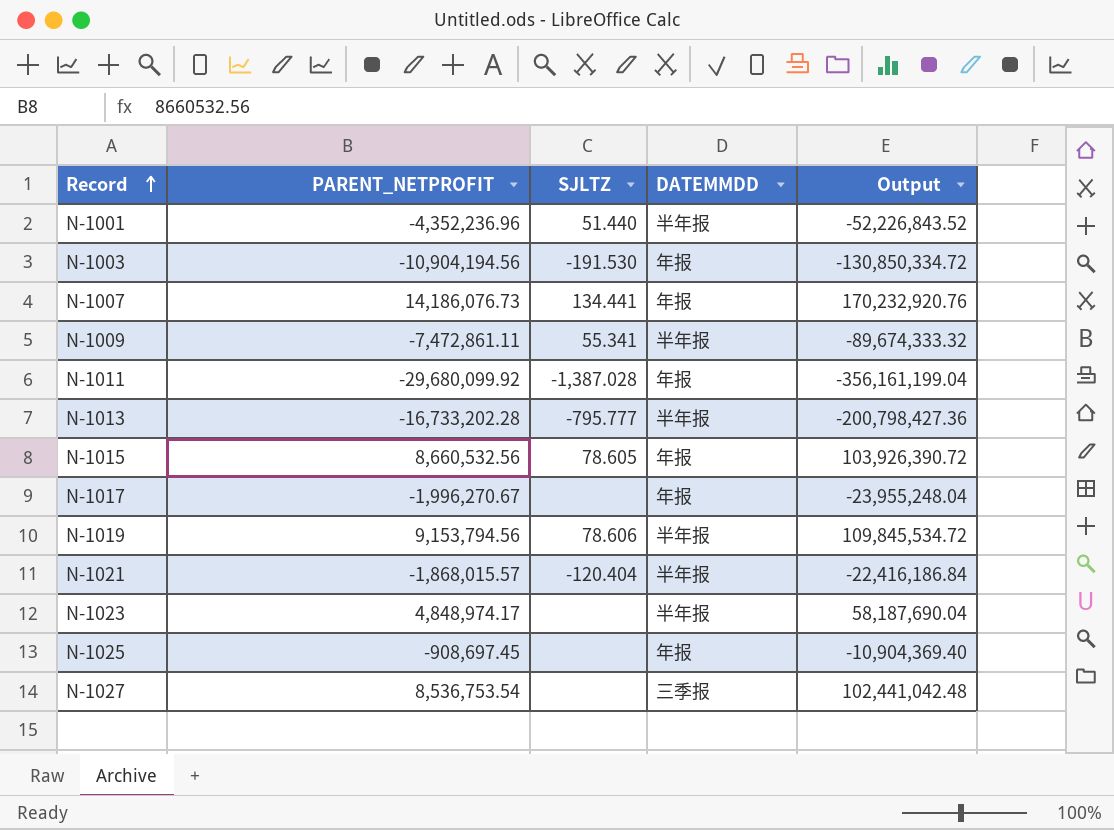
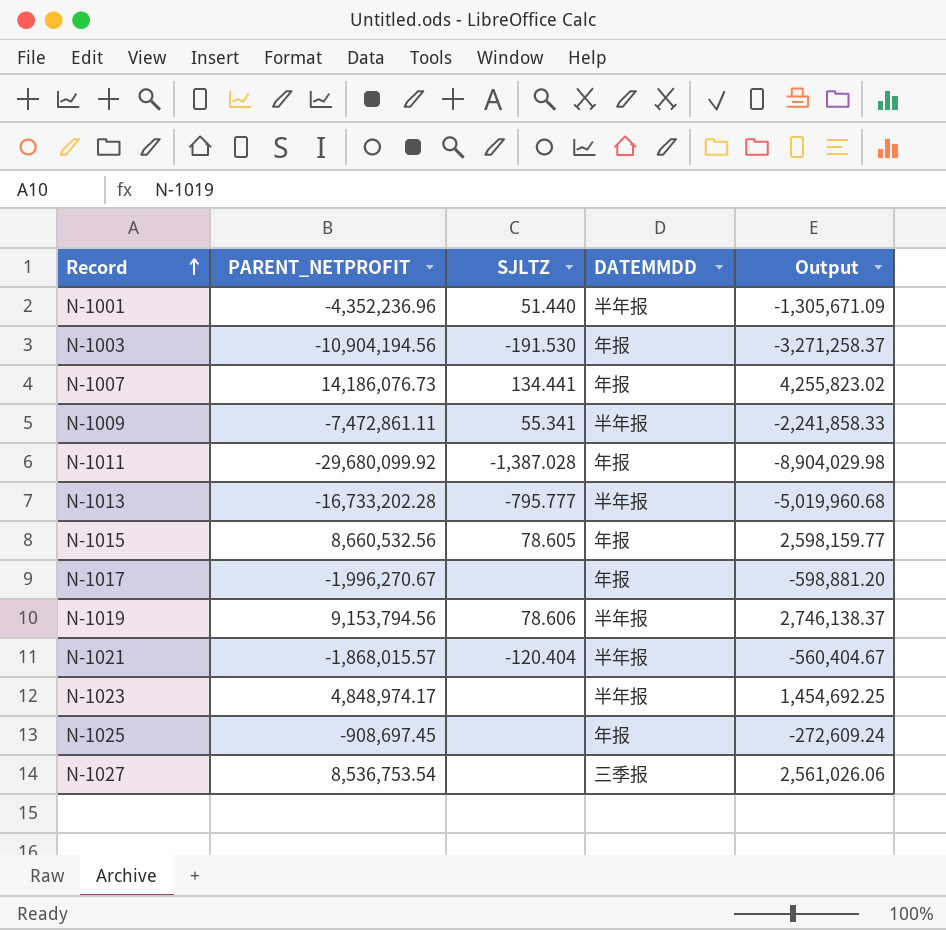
column Output | formula: [PARENT_NETPROFIT] * 12 -> [PARENT_NETPROFIT] * 0.3

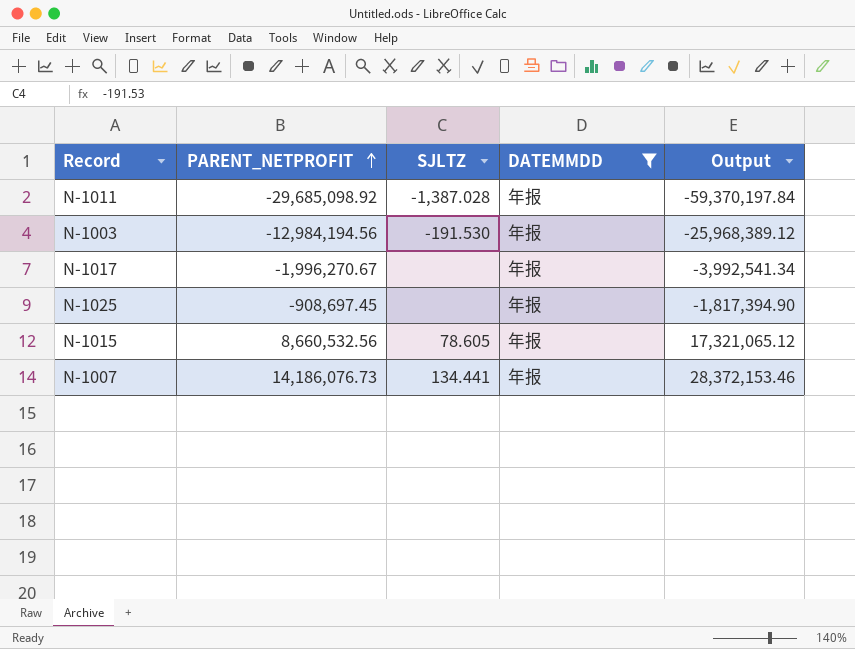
filter: none -> DATEMMDD = 年报
row order: Record ascending -> PARENT_NETPROFIT ascending
column Output | formula: [PARENT_NETPROFIT] * 0.3 -> [PARENT_NETPROFIT] * 2
N-1011 | PARENT_NETPROFIT: -29,680,099.92 -> -29,685,098.92
N-1003 | PARENT_NETPROFIT: -10,904,194.56 -> -12,984,194.56

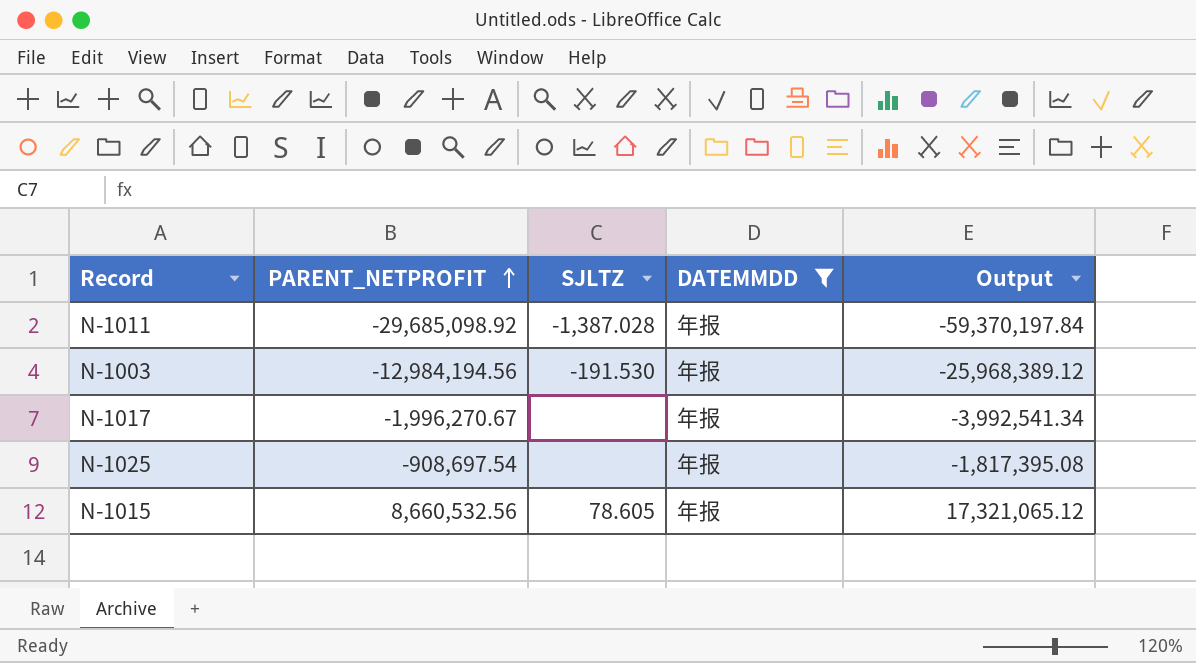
row N-1007: 14,186,076.73 | 134.441 | 年报 | 28,372,153.46 -> none
N-1025 | PARENT_NETPROFIT: -908,697.45 -> -908,697.54
N-1025 | Output: -1,817,394.90 -> -1,817,395.08

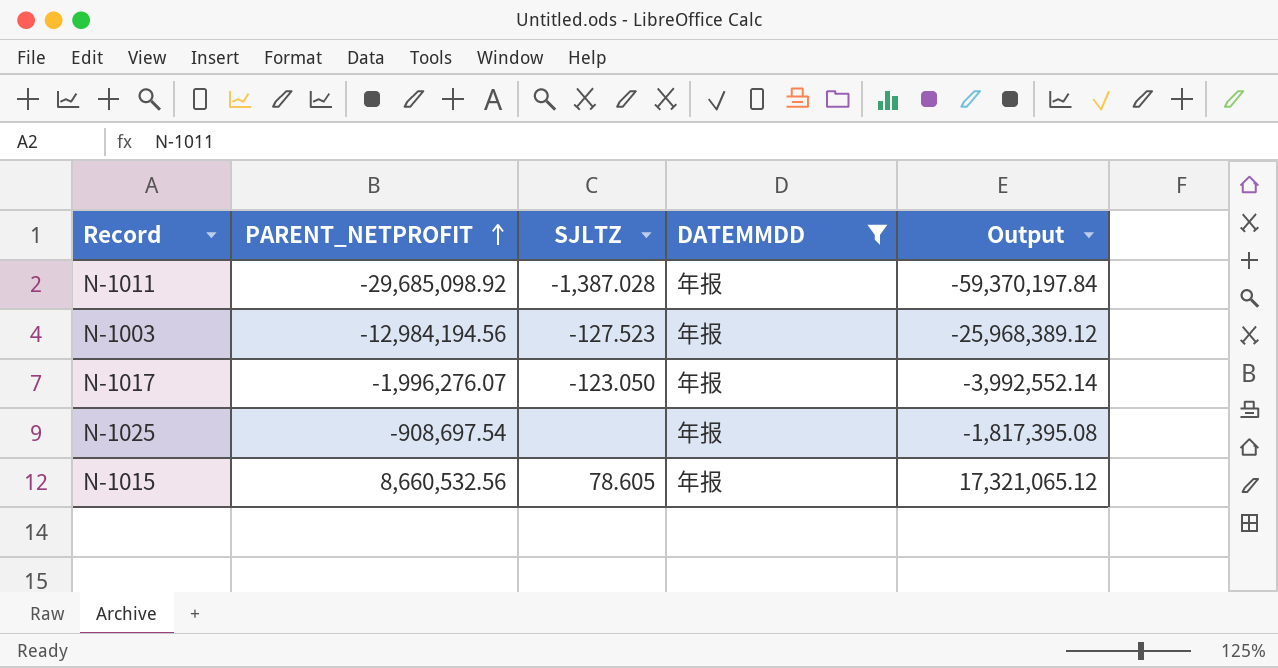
N-1003 | SJLTZ: -191.530 -> -127.523
N-1017 | PARENT_NETPROFIT: -1,996,270.67 -> -1,996,276.07
N-1017 | SJLTZ: none -> -123.050
N-1017 | Output: -3,992,541.34 -> -3,992,552.14

